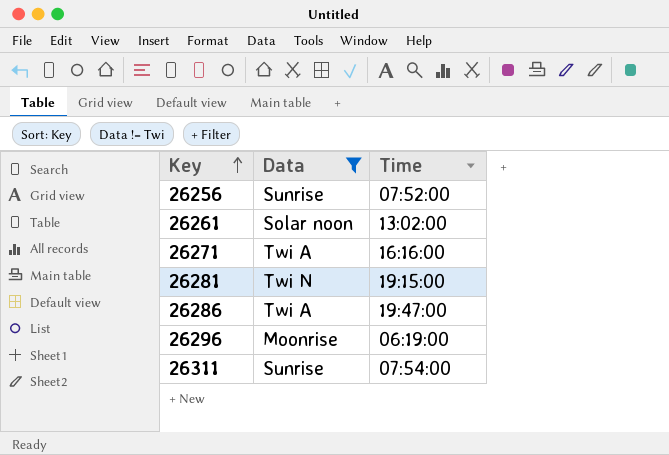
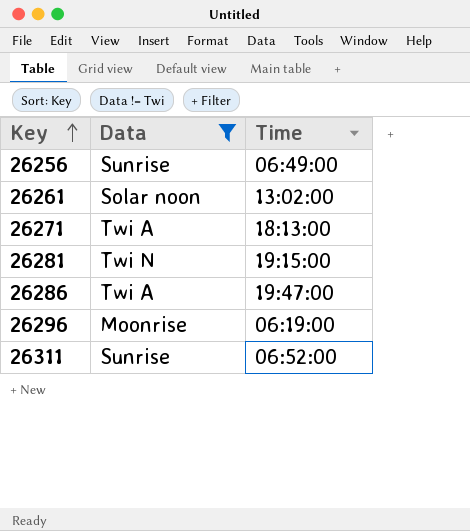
26256 | Time: 07:52:00 -> 06:49:00
26271 | Time: 16:16:00 -> 18:13:00
26311 | Time: 07:54:00 -> 06:52:00

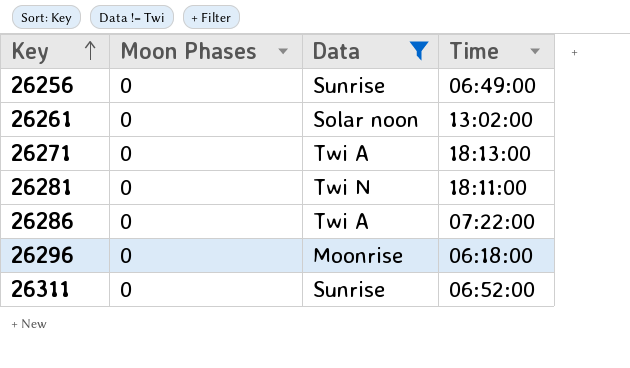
column Moon Phases | position: none -> 2
26281 | Time: 19:15:00 -> 18:11:00
26286 | Time: 19:47:00 -> 07:22:00
26296 | Time: 06:19:00 -> 06:18:00

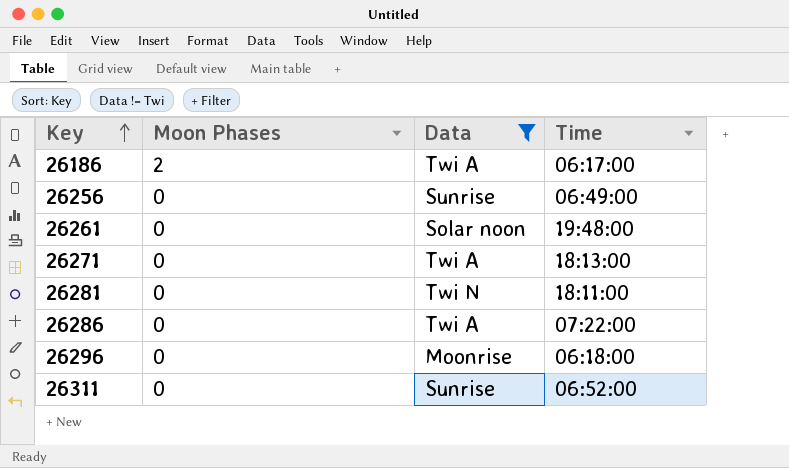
row 26186: none -> 2 | Twi A | 06:17:00
26261 | Time: 13:02:00 -> 19:48:00

